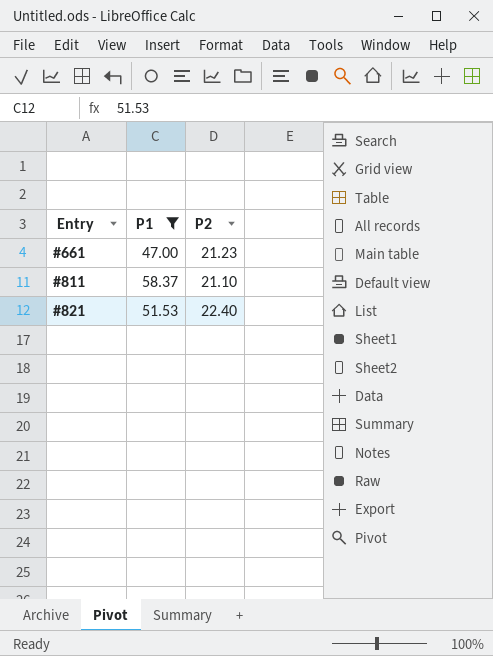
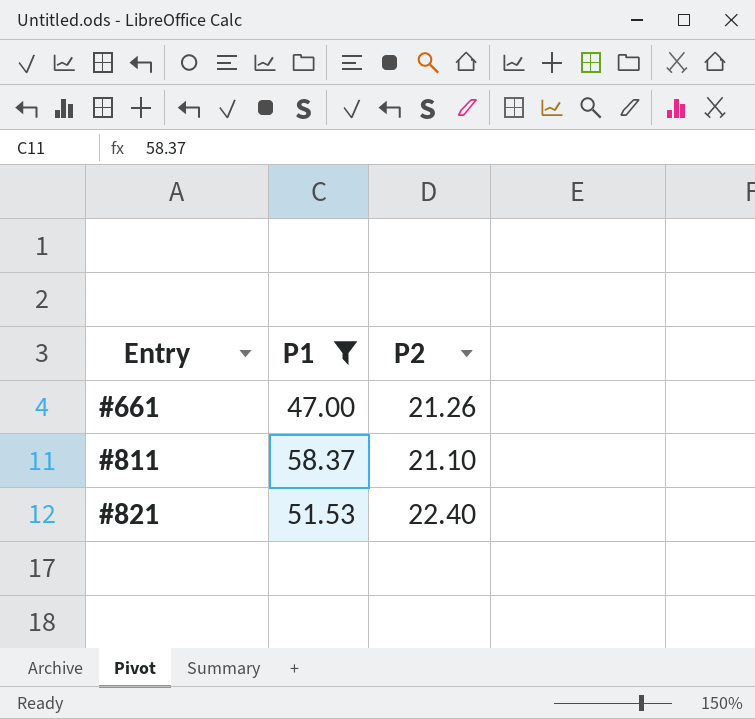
#661 | P2: 21.23 -> 21.26

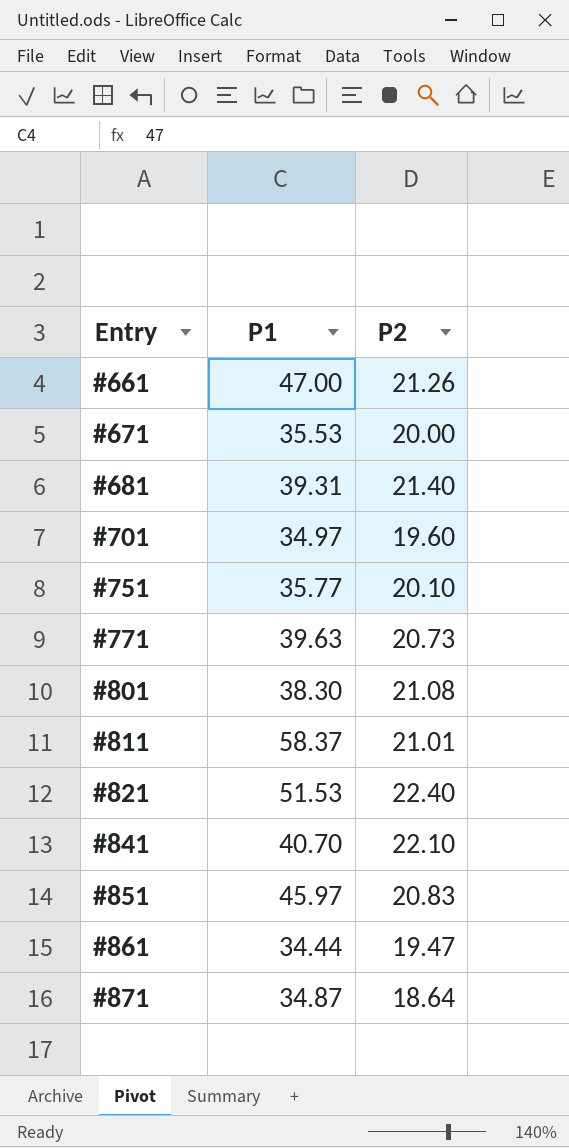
filter: P1 >= 47.00 -> none
#811 | P2: 21.10 -> 21.01

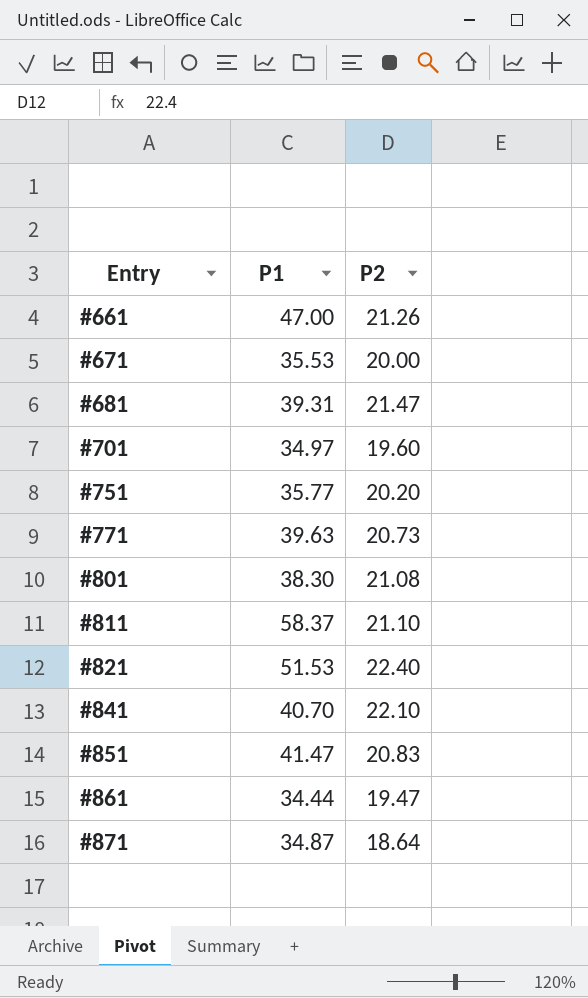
#681 | P2: 21.40 -> 21.47
#751 | P2: 20.10 -> 20.20
#811 | P2: 21.01 -> 21.10
#851 | P1: 45.97 -> 41.47

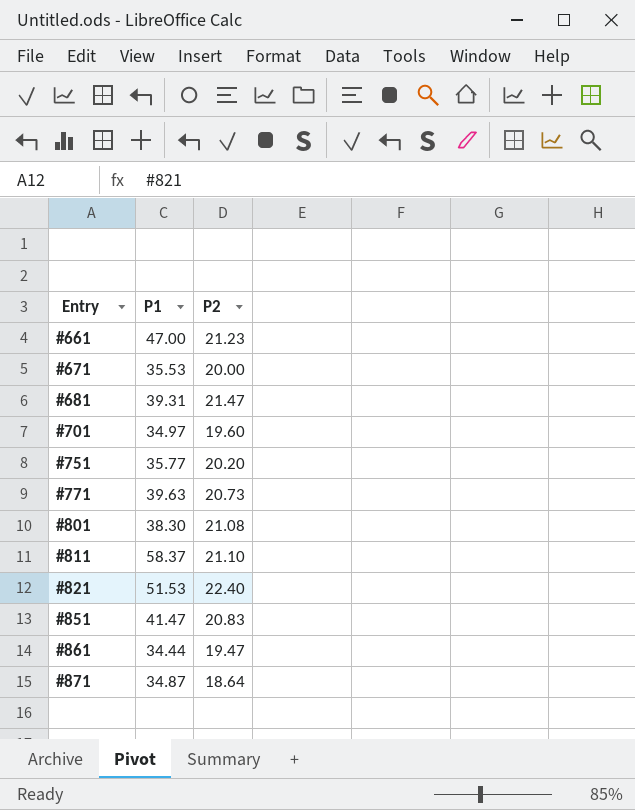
row #841: 40.70 | 22.10 -> none
#661 | P2: 21.26 -> 21.23

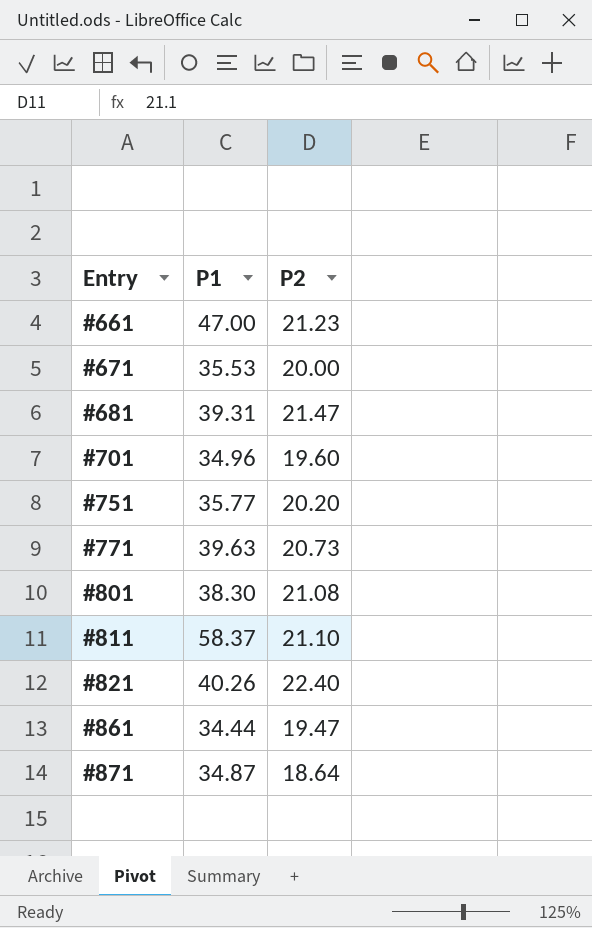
row #851: 41.47 | 20.83 -> none
#701 | P1: 34.97 -> 34.96
#821 | P1: 51.53 -> 40.26

